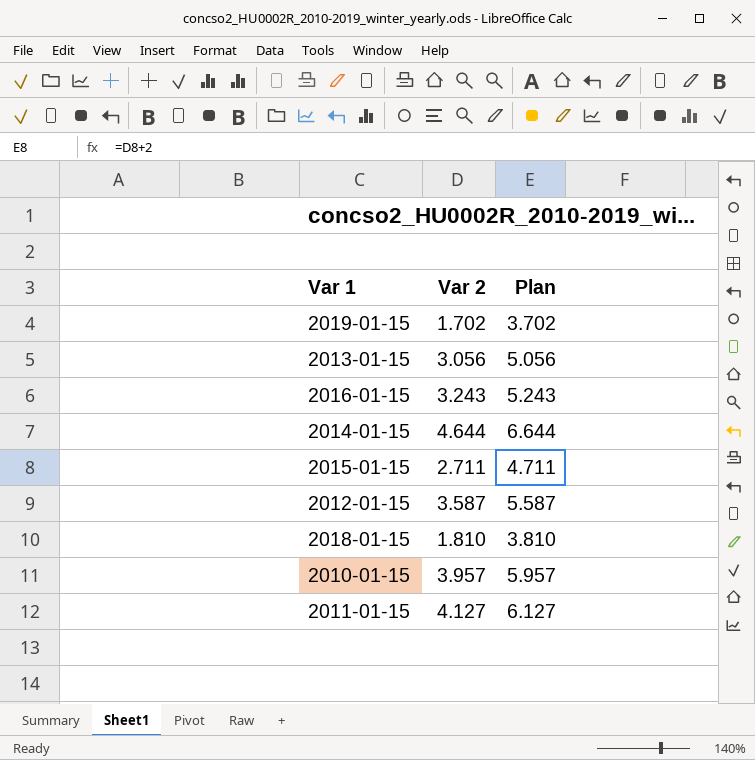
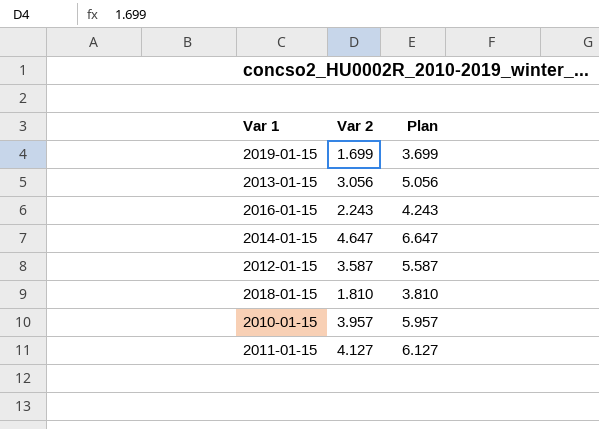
row 2015-01-15: 2.711 | 4.711 -> none
2019-01-15 | Var 2: 1.702 -> 1.699
2019-01-15 | Plan: 3.702 -> 3.699
2016-01-15 | Var 2: 3.243 -> 2.243
2016-01-15 | Plan: 5.243 -> 4.243
2014-01-15 | Var 2: 4.644 -> 4.647
2014-01-15 | Plan: 6.644 -> 6.647

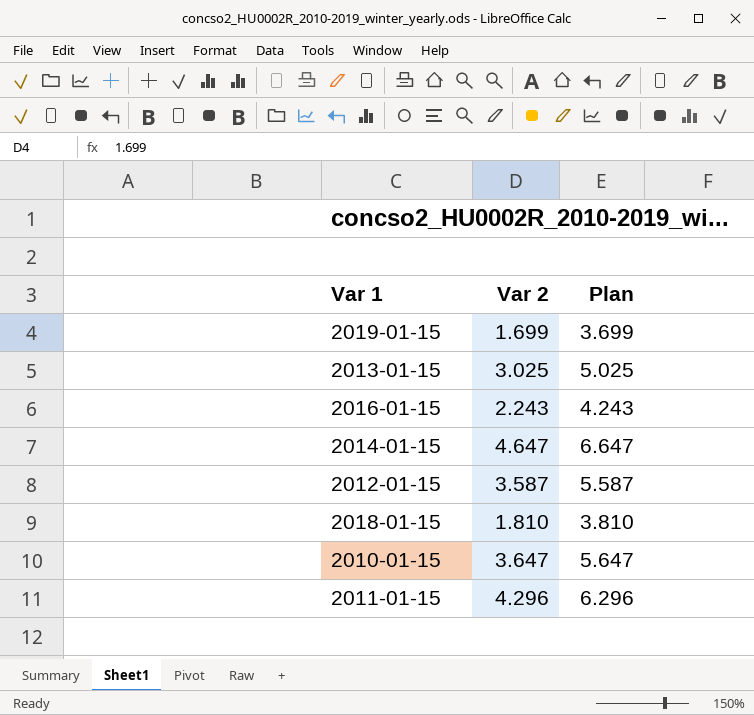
2013-01-15 | Var 2: 3.056 -> 3.025
2013-01-15 | Plan: 5.056 -> 5.025
2010-01-15 | Var 2: 3.957 -> 3.647
2010-01-15 | Plan: 5.957 -> 5.647
2011-01-15 | Var 2: 4.127 -> 4.296
2011-01-15 | Plan: 6.127 -> 6.296

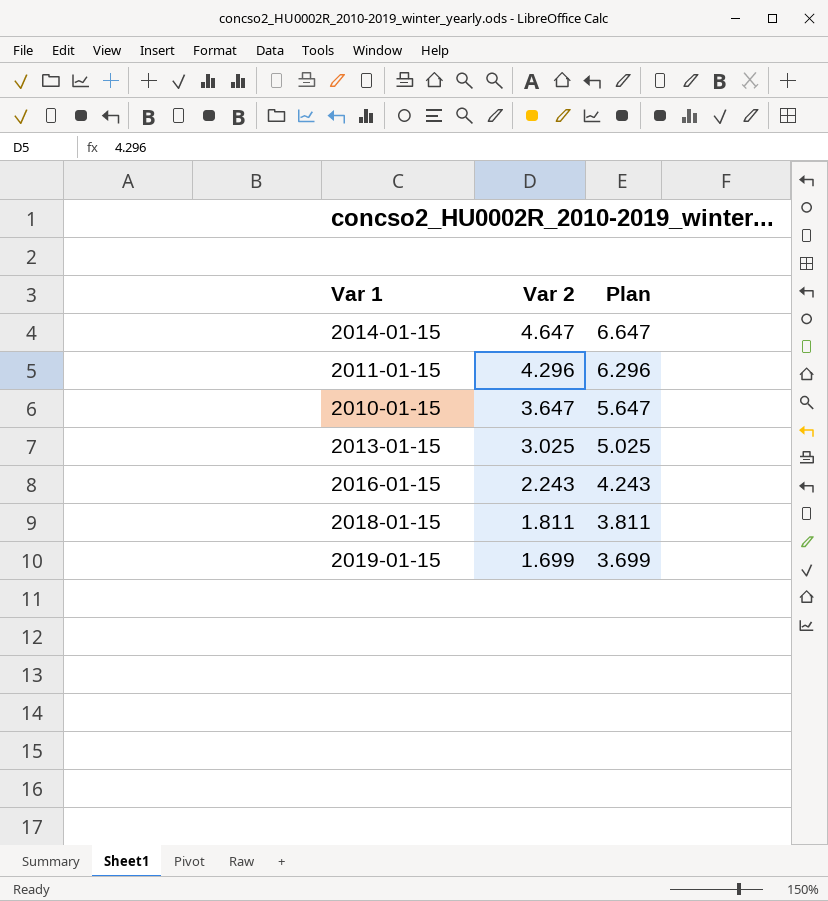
row order: none -> Var 2 descending
row 2012-01-15: 3.587 | 5.587 -> none
2018-01-15 | Var 2: 1.810 -> 1.811
2018-01-15 | Plan: 3.810 -> 3.811

